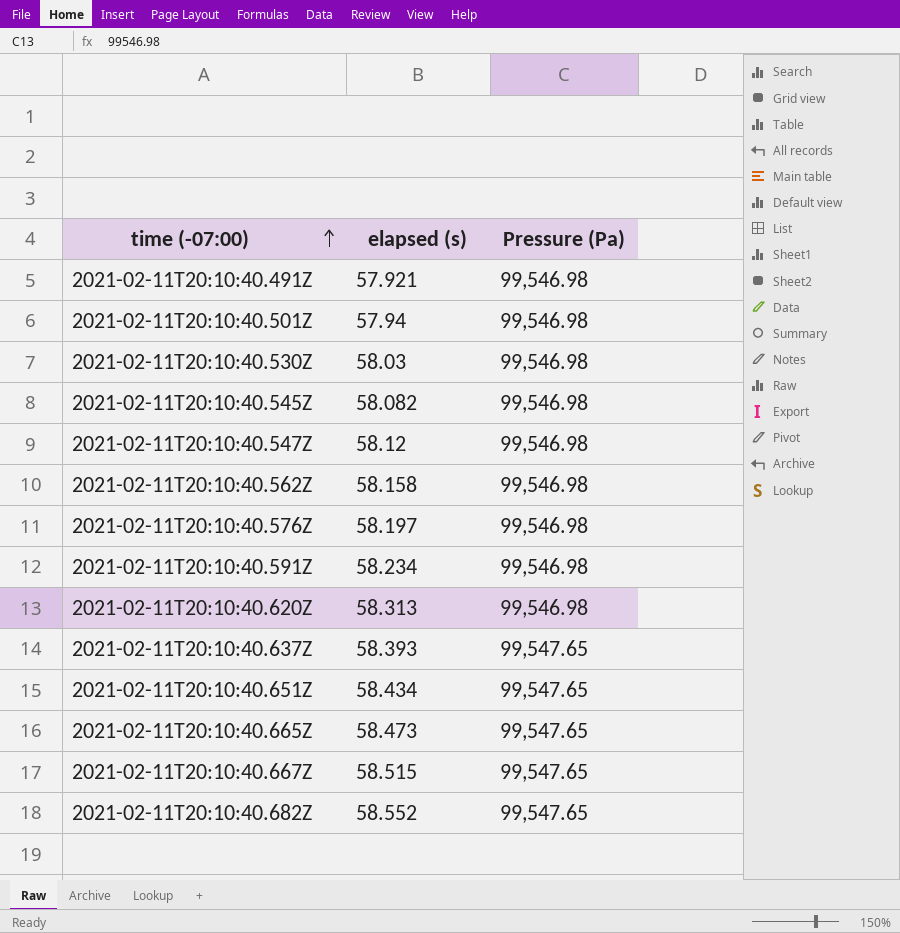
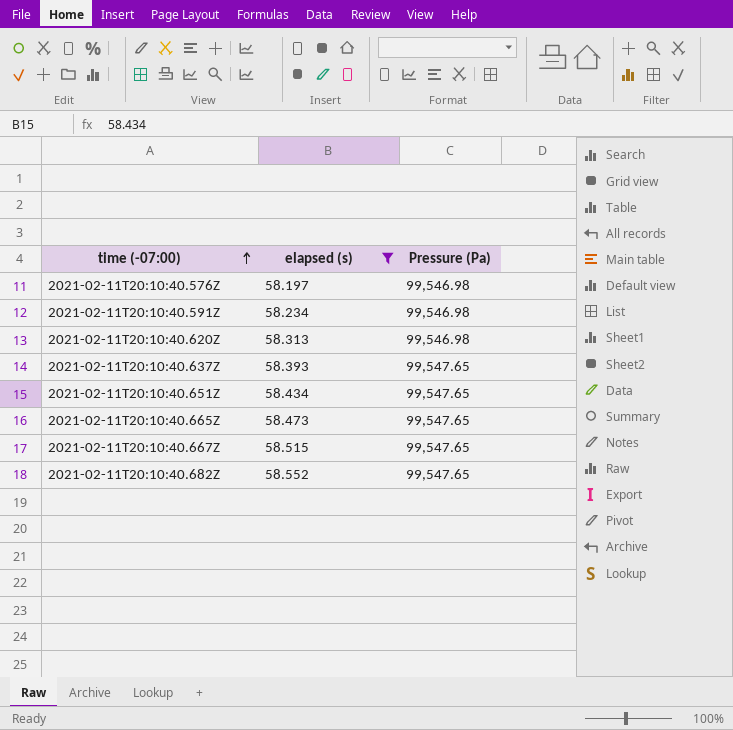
filter: none -> elapsed (s) >= 58.197

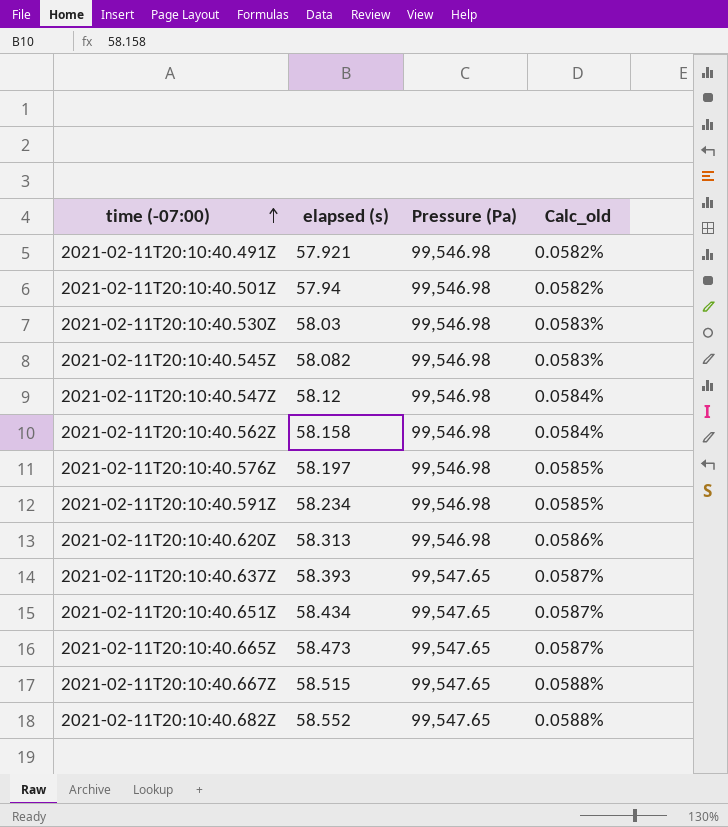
filter: elapsed (s) >= 58.197 -> none
column Calc_old | formula: none -> [elapsed (s)] / [Pressure (Pa)]

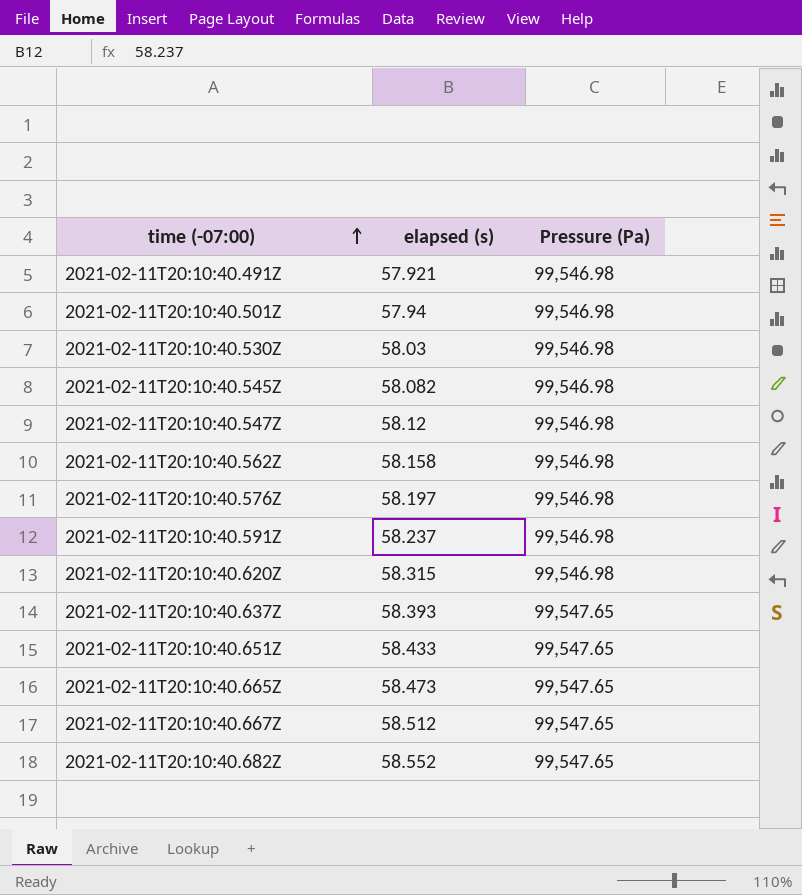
column Calc_old | formula: [elapsed (s)] / [Pressure (Pa)] -> none
2021-02-11T20:10:40.591Z | elapsed (s): 58.234 -> 58.237
2021-02-11T20:10:40.620Z | elapsed (s): 58.313 -> 58.315
2021-02-11T20:10:40.651Z | elapsed (s): 58.434 -> 58.433
2021-02-11T20:10:40.667Z | elapsed (s): 58.515 -> 58.512

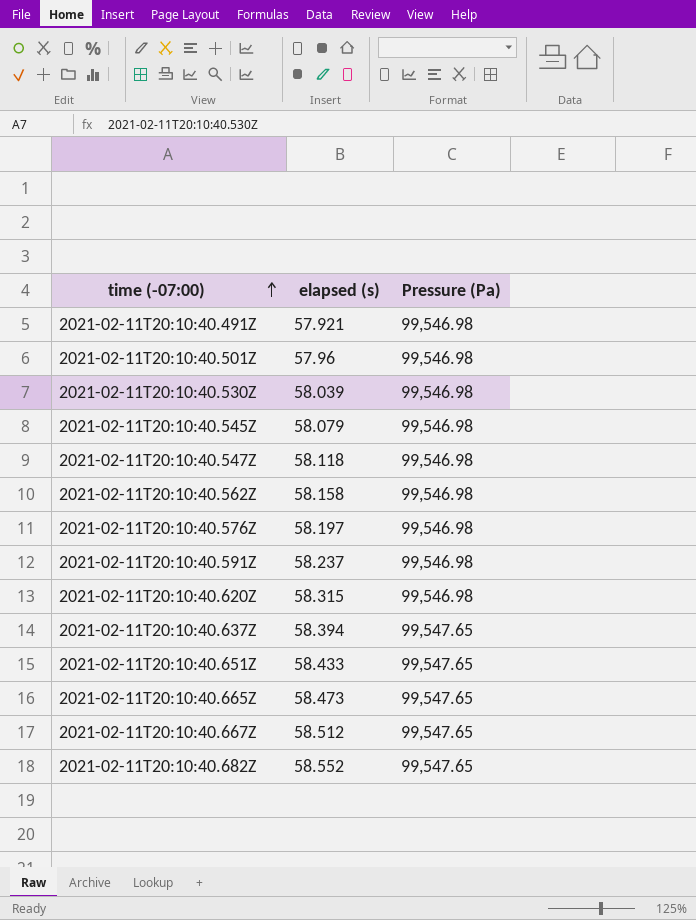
2021-02-11T20:10:40.501Z | elapsed (s): 57.94 -> 57.96
2021-02-11T20:10:40.530Z | elapsed (s): 58.03 -> 58.039
2021-02-11T20:10:40.545Z | elapsed (s): 58.082 -> 58.079
2021-02-11T20:10:40.547Z | elapsed (s): 58.12 -> 58.118
2021-02-11T20:10:40.637Z | elapsed (s): 58.393 -> 58.394

